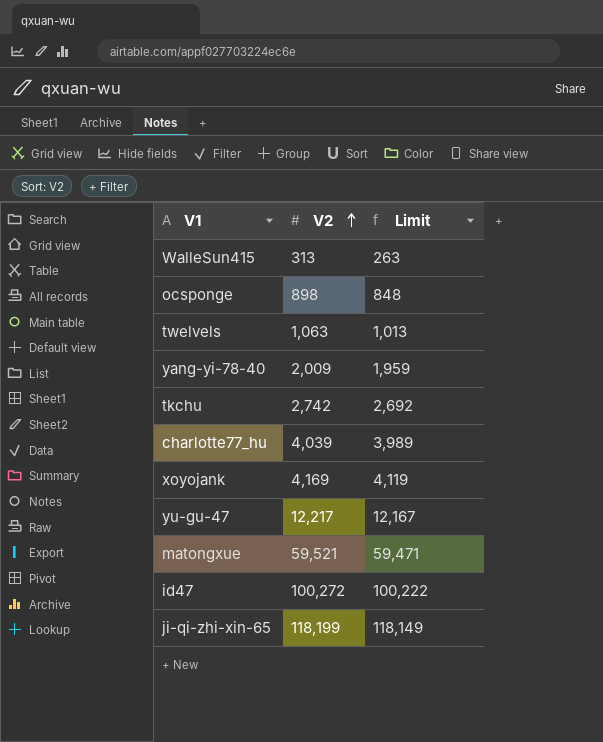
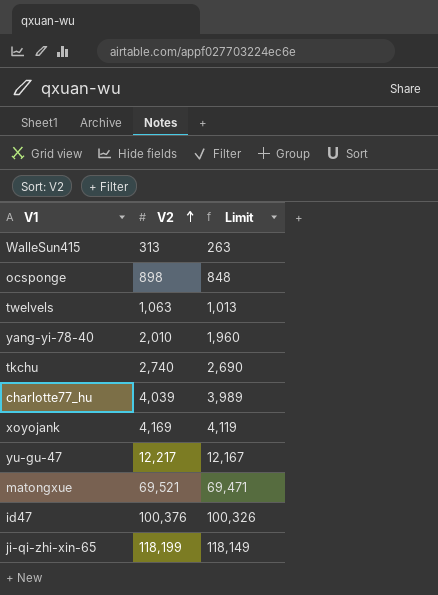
yang-yi-78-40 | V2: 2,009 -> 2,010
yang-yi-78-40 | Limit: 1,959 -> 1,960
tkchu | V2: 2,742 -> 2,740
tkchu | Limit: 2,692 -> 2,690
matongxue | V2: 59,521 -> 69,521
matongxue | Limit: 59,471 -> 69,471
id47 | V2: 100,272 -> 100,376
id47 | Limit: 100,222 -> 100,326

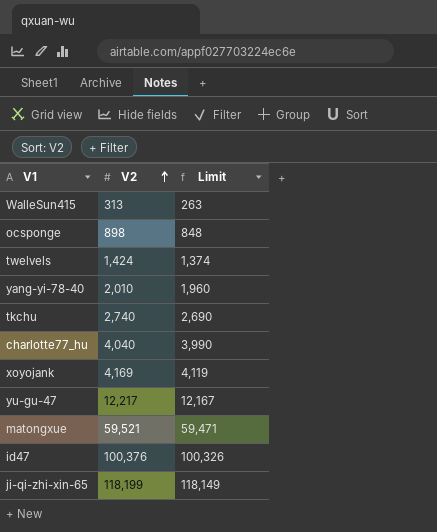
twelvels | V2: 1,063 -> 1,424
twelvels | Limit: 1,013 -> 1,374
charlotte77_hu | V2: 4,039 -> 4,040
charlotte77_hu | Limit: 3,989 -> 3,990
matongxue | V2: 69,521 -> 59,521
matongxue | Limit: 69,471 -> 59,471

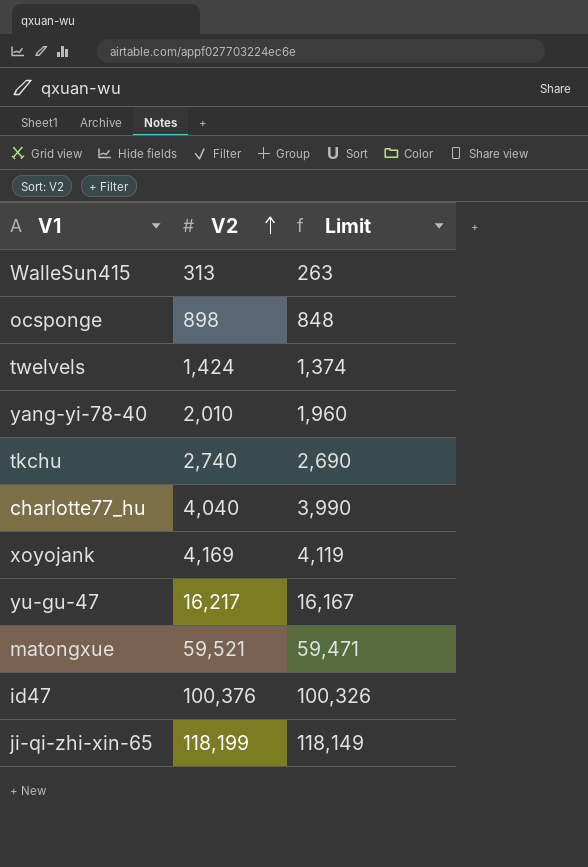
yu-gu-47 | V2: 12,217 -> 16,217
yu-gu-47 | Limit: 12,167 -> 16,167

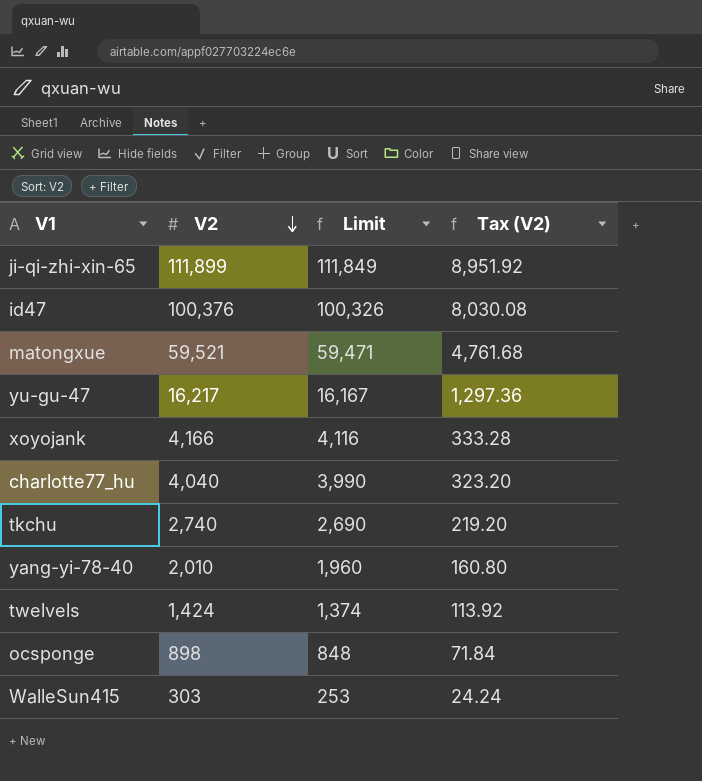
row order: V2 ascending -> V2 descending
column Tax (V2) | formula: none -> [V2] * 0.08
ji-qi-zhi-xin-65 | V2: 118,199 -> 111,899
ji-qi-zhi-xin-65 | Limit: 118,149 -> 111,849
xoyojank | V2: 4,169 -> 4,166
xoyojank | Limit: 4,119 -> 4,116
WalleSun415 | V2: 313 -> 303
WalleSun415 | Limit: 263 -> 253

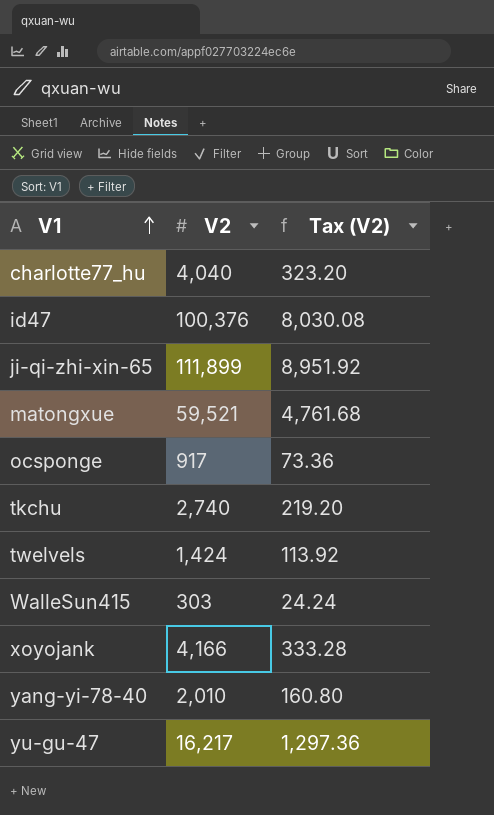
row order: V2 descending -> V1 ascending
column Limit | formula: [V2] - 50 -> none
ocsponge | V2: 898 -> 917
ocsponge | Tax (V2): 71.84 -> 73.36

